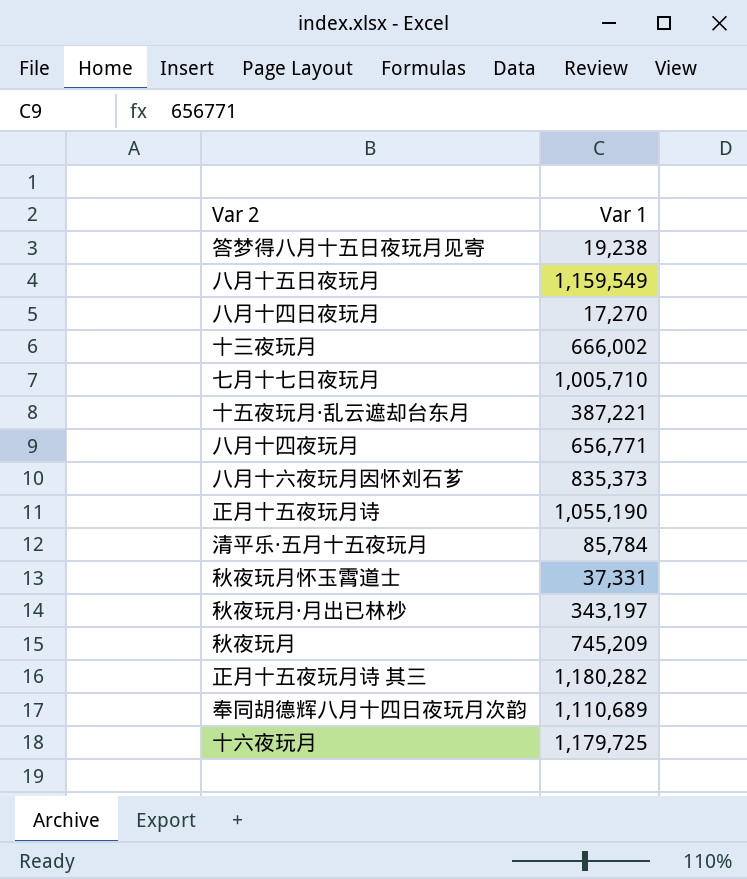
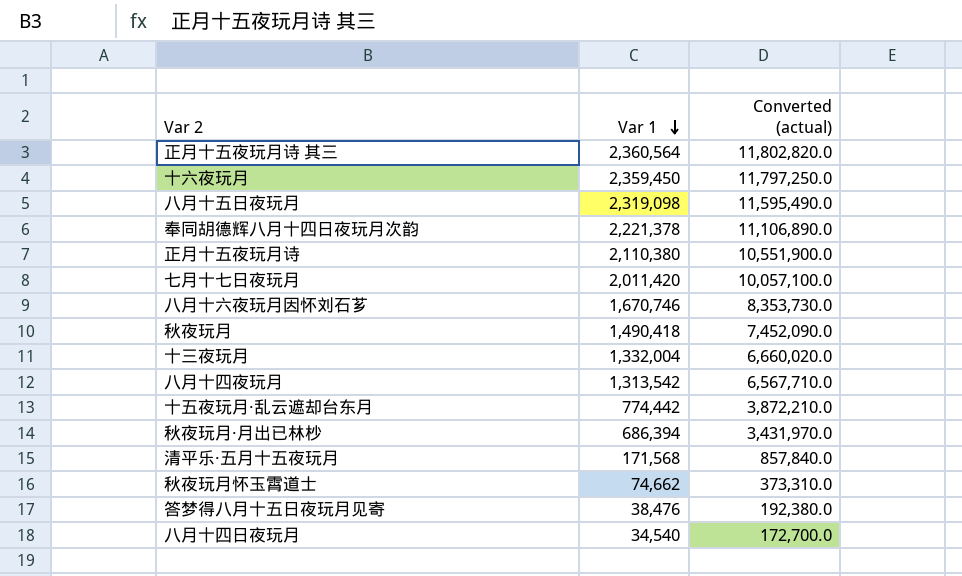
row order: none -> Var 1 descending
column Converted (actual) | formula: none -> [Var 1] * 5
正月十五夜玩月诗 其三 | Var 1: 1,180,282 -> 2,360,564
十六夜玩月 | Var 1: 1,179,725 -> 2,359,450
八月十五日夜玩月 | Var 1: 1,159,549 -> 2,319,098
奉同胡德辉八月十四日夜玩月次韵 | Var 1: 1,110,689 -> 2,221,378
正月十五夜玩月诗 | Var 1: 1,055,190 -> 2,110,380
七月十七日夜玩月 | Var 1: 1,005,710 -> 2,011,420
八月十六夜玩月因怀刘石芗 | Var 1: 835,373 -> 1,670,746
秋夜玩月 | Var 1: 745,209 -> 1,490,418
十三夜玩月 | Var 1: 666,002 -> 1,332,004
八月十四夜玩月 | Var 1: 656,771 -> 1,313,542
十五夜玩月·乱云遮却台东月 | Var 1: 387,221 -> 774,442
秋夜玩月·月出已林杪 | Var 1: 343,197 -> 686,394
清平乐·五月十五夜玩月 | Var 1: 85,784 -> 171,568
秋夜玩月怀玉霄道士 | Var 1: 37,331 -> 74,662
答梦得八月十五日夜玩月见寄 | Var 1: 19,238 -> 38,476
八月十四日夜玩月 | Var 1: 17,270 -> 34,540

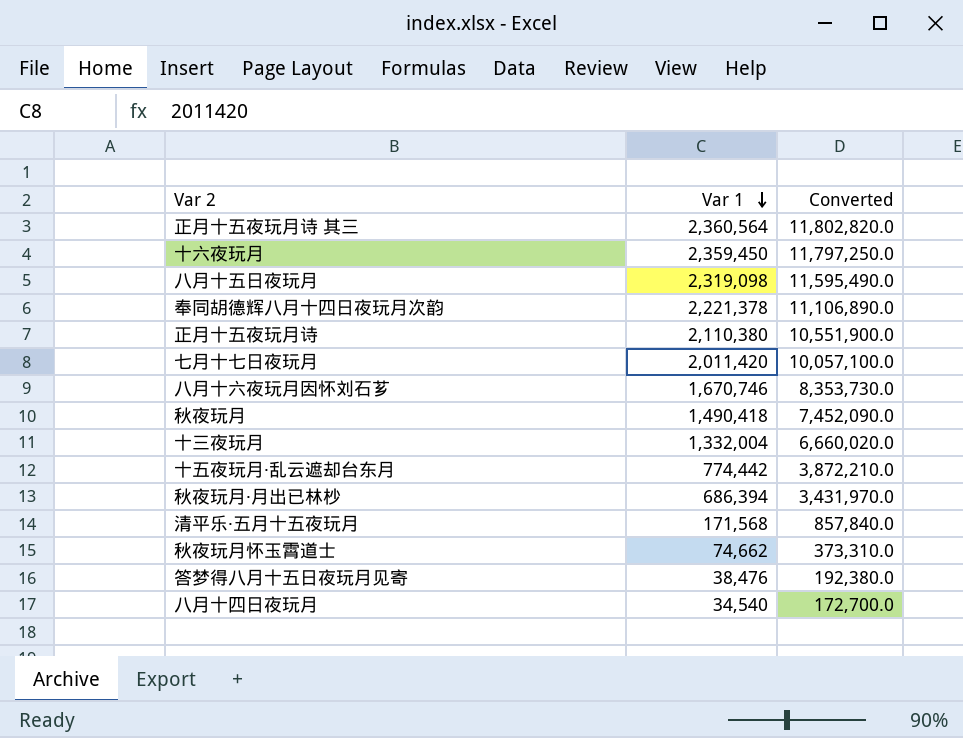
column name: Converted (actual) -> Converted
row 八月十四夜玩月: 1,313,542 | 6,567,710.0 -> none

